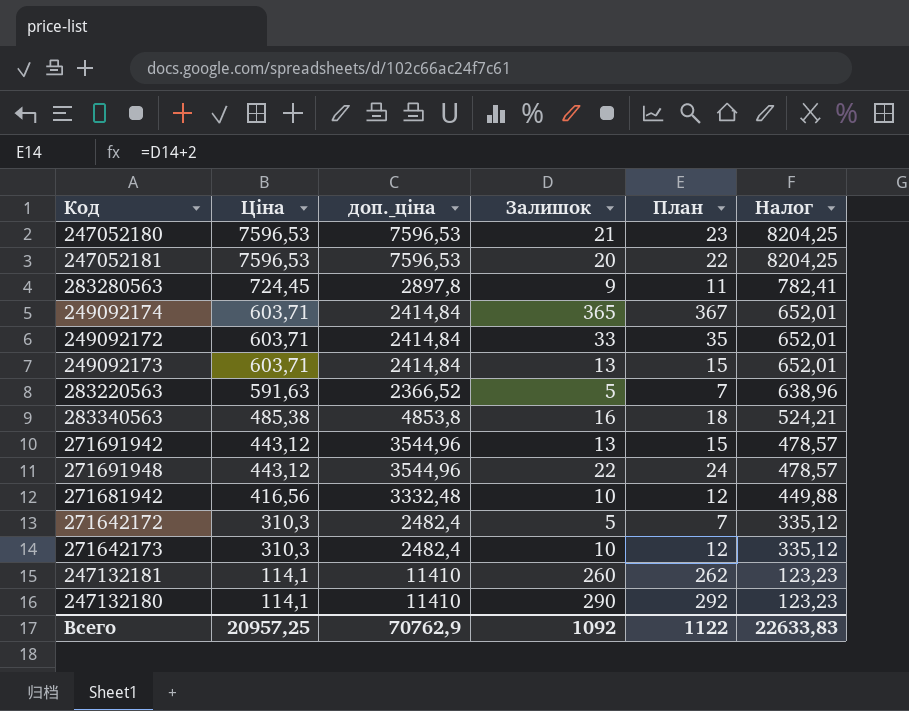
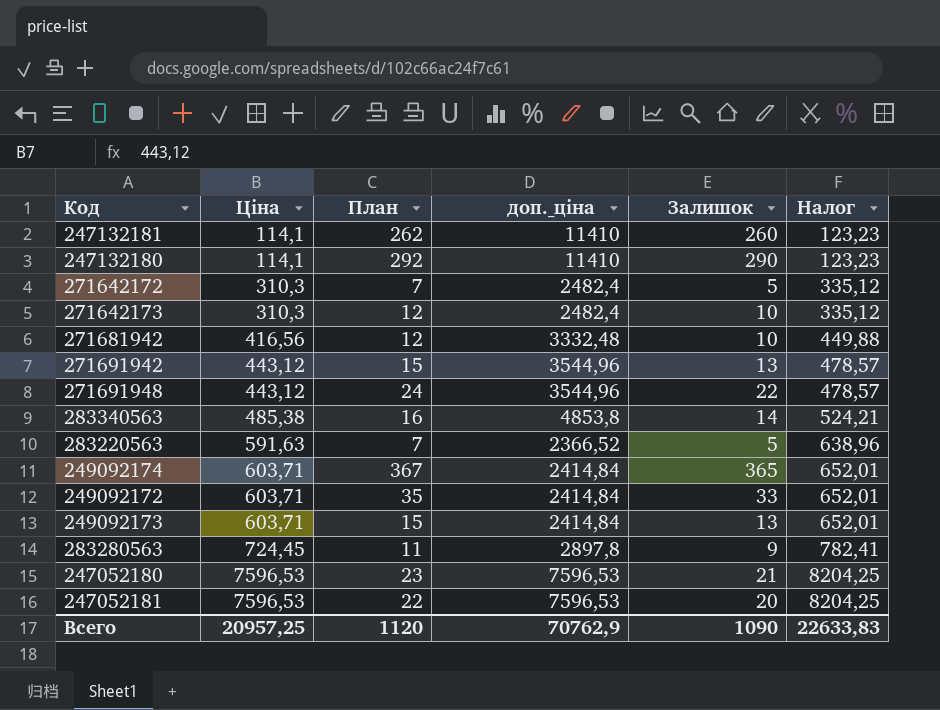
row order: Ціна descending -> Ціна ascending
column План | position: 5 -> 3
283340563 | План: 18 -> 16
283340563 | Залишок: 16 -> 14
Всего | План: 1122 -> 1120
Всего | Залишок: 1092 -> 1090

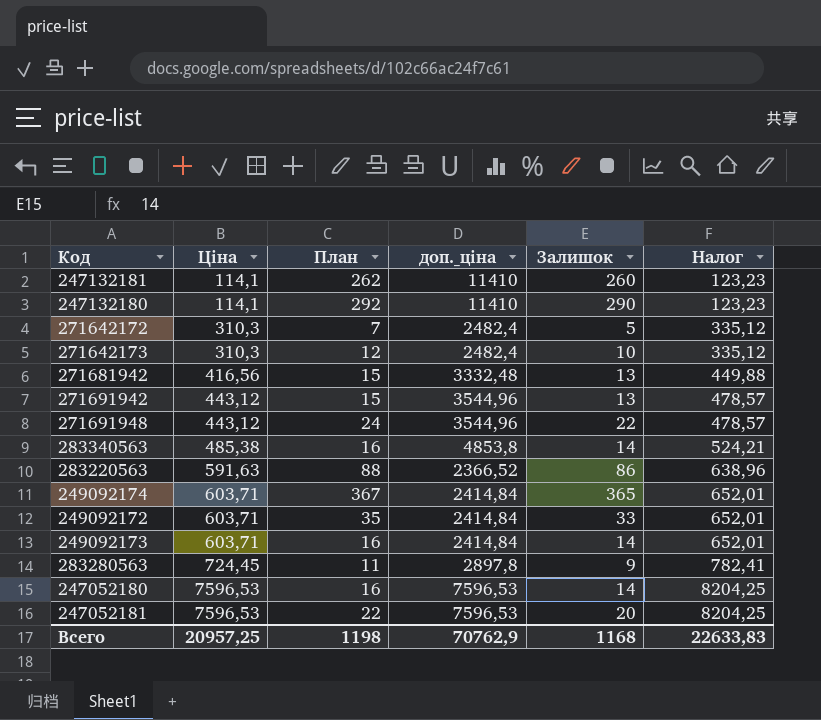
271681942 | План: 12 -> 15
271681942 | Залишок: 10 -> 13
283220563 | План: 7 -> 88
283220563 | Залишок: 5 -> 86
249092173 | План: 15 -> 16
249092173 | Залишок: 13 -> 14
247052180 | План: 23 -> 16
247052180 | Залишок: 21 -> 14
Всего | План: 1120 -> 1198
Всего | Залишок: 1090 -> 1168

